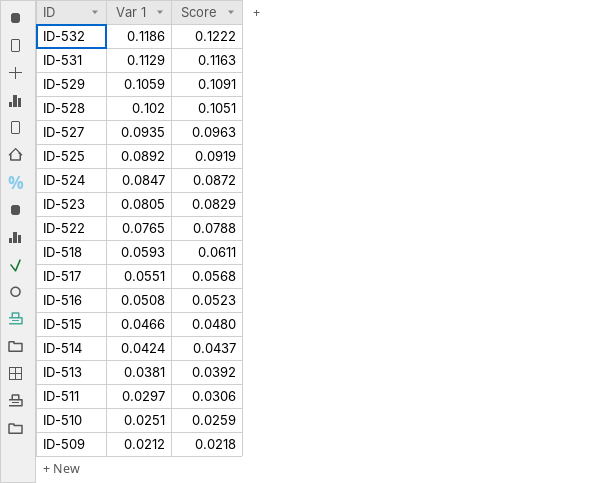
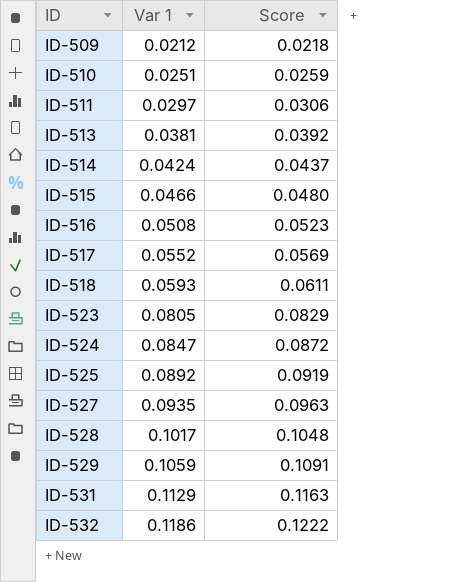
row order: ID descending -> ID ascending
row ID-522: 0.0765 | 0.0788 -> none
ID-517 | Var 1: 0.0551 -> 0.0552
ID-517 | Score: 0.0568 -> 0.0569
ID-528 | Var 1: 0.102 -> 0.1017
ID-528 | Score: 0.1051 -> 0.1048

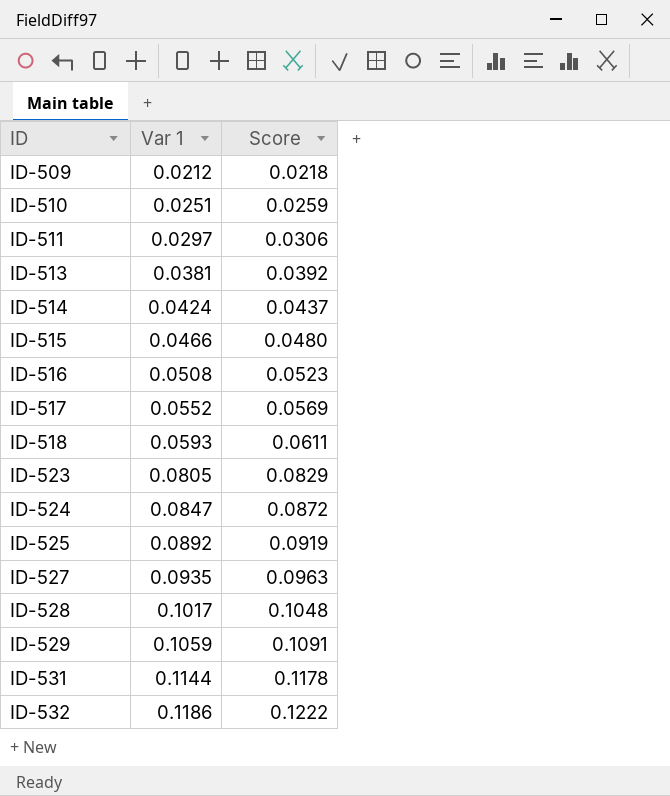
ID-531 | Var 1: 0.1129 -> 0.1144
ID-531 | Score: 0.1163 -> 0.1178

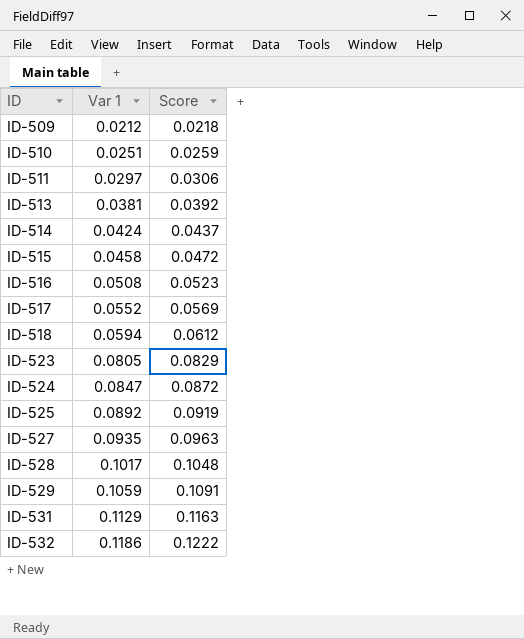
ID-515 | Var 1: 0.0466 -> 0.0458
ID-515 | Score: 0.0480 -> 0.0472
ID-518 | Var 1: 0.0593 -> 0.0594
ID-518 | Score: 0.0611 -> 0.0612
ID-531 | Var 1: 0.1144 -> 0.1129
ID-531 | Score: 0.1178 -> 0.1163

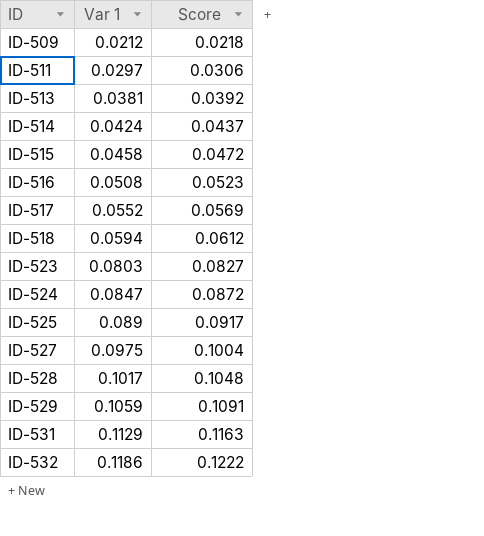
row ID-510: 0.0251 | 0.0259 -> none
ID-523 | Var 1: 0.0805 -> 0.0803
ID-523 | Score: 0.0829 -> 0.0827
ID-525 | Var 1: 0.0892 -> 0.089
ID-525 | Score: 0.0919 -> 0.0917
ID-527 | Var 1: 0.0935 -> 0.0975
ID-527 | Score: 0.0963 -> 0.1004

